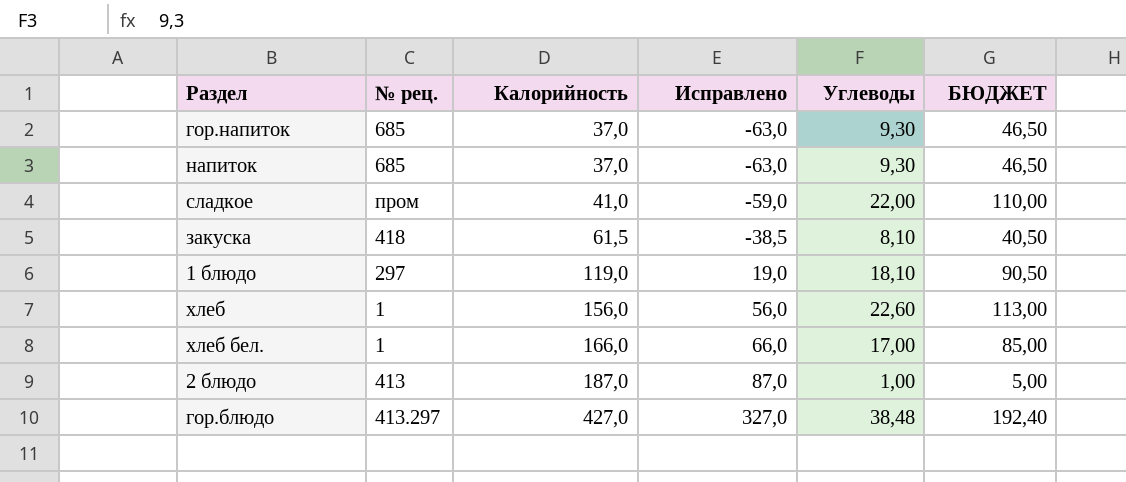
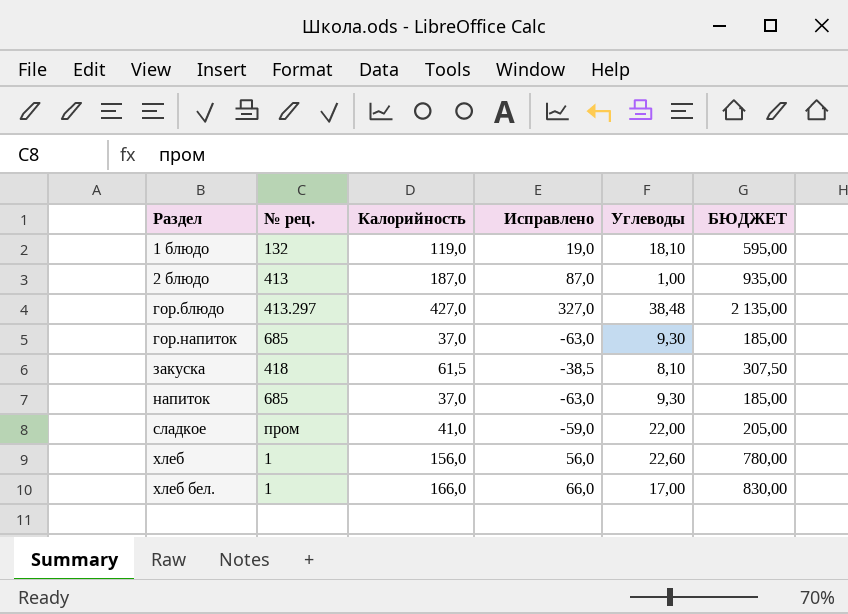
row order: Калорийность ascending -> Раздел ascending
column БЮДЖЕТ | formula: [Углеводы] * 5 -> [Калорийность] * 5
1 блюдо | № рец.: 297 -> 132

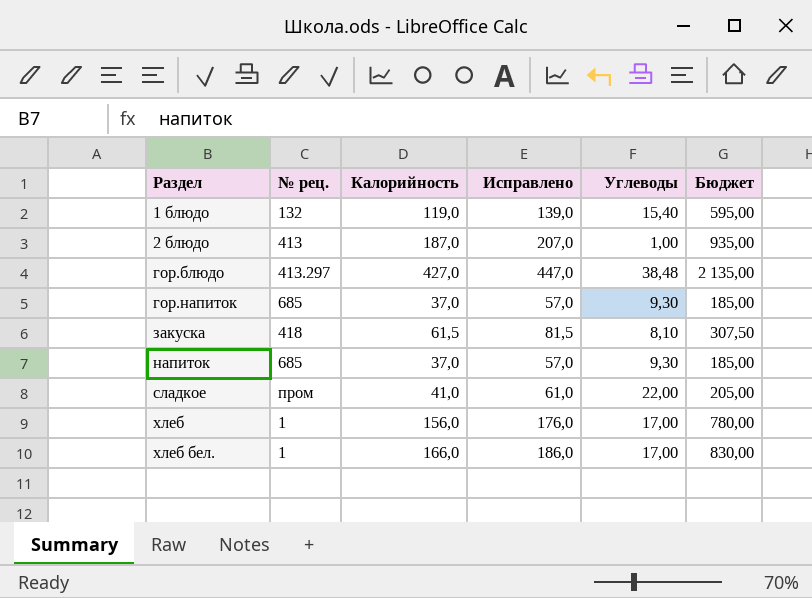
column Исправлено | formula: [Калорийность] - 100 -> [Калорийность] + 20
column name: БЮДЖЕТ -> Бюджет
1 блюдо | Углеводы: 18,10 -> 15,40
хлеб | Углеводы: 22,60 -> 17,00

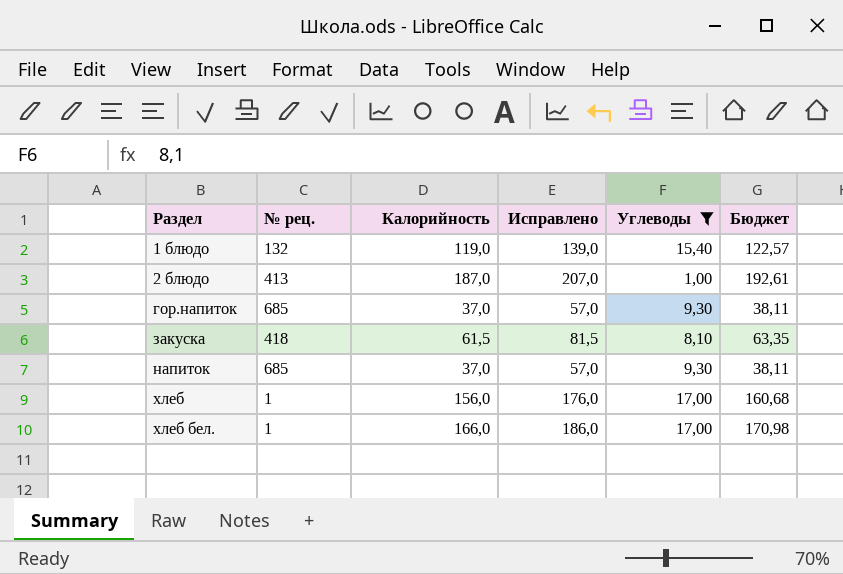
filter: none -> Углеводы <= 17,00
column Бюджет | formula: [Калорийность] * 5 -> [Калорийность] * 1,03

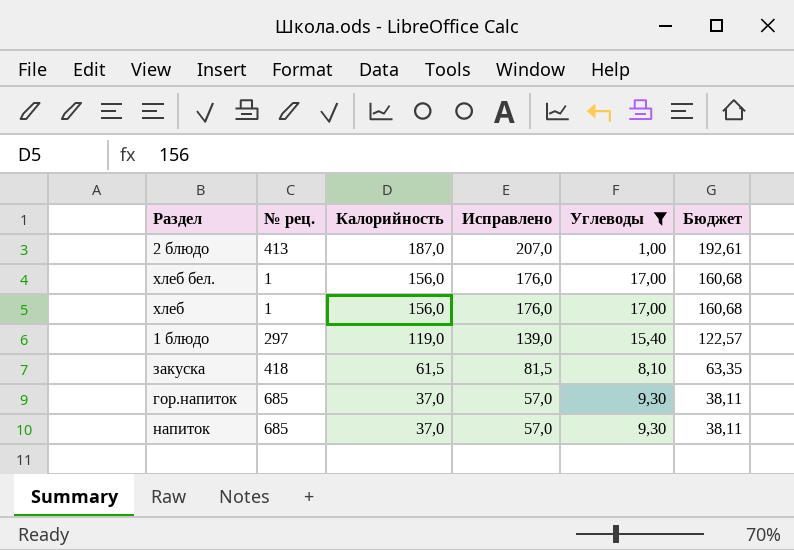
row order: Раздел ascending -> Калорийность descending
хлеб бел. | Калорийность: 166,0 -> 156,0
хлеб бел. | Исправлено: 186,0 -> 176,0
хлеб бел. | Бюджет: 170,98 -> 160,68
1 блюдо | № рец.: 132 -> 297

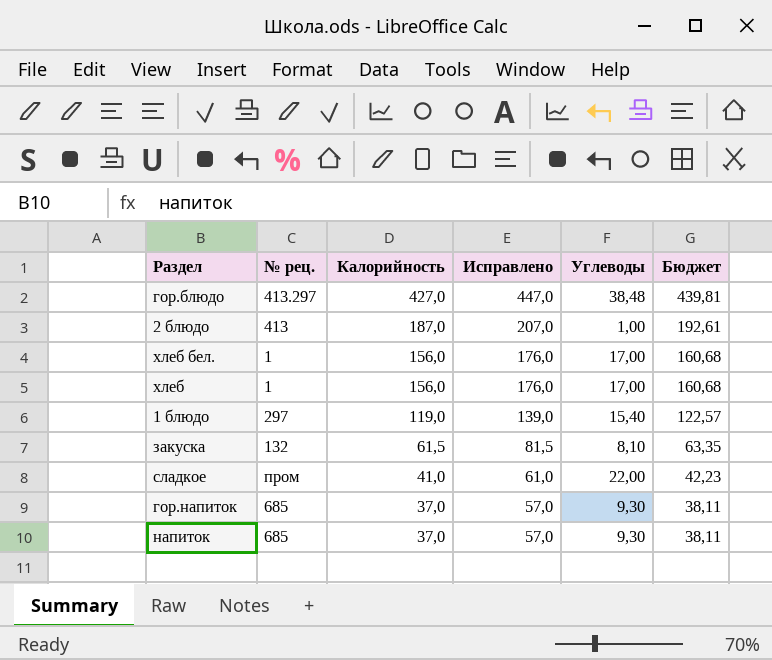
filter: Углеводы <= 17,00 -> none
закуска | № рец.: 418 -> 132

